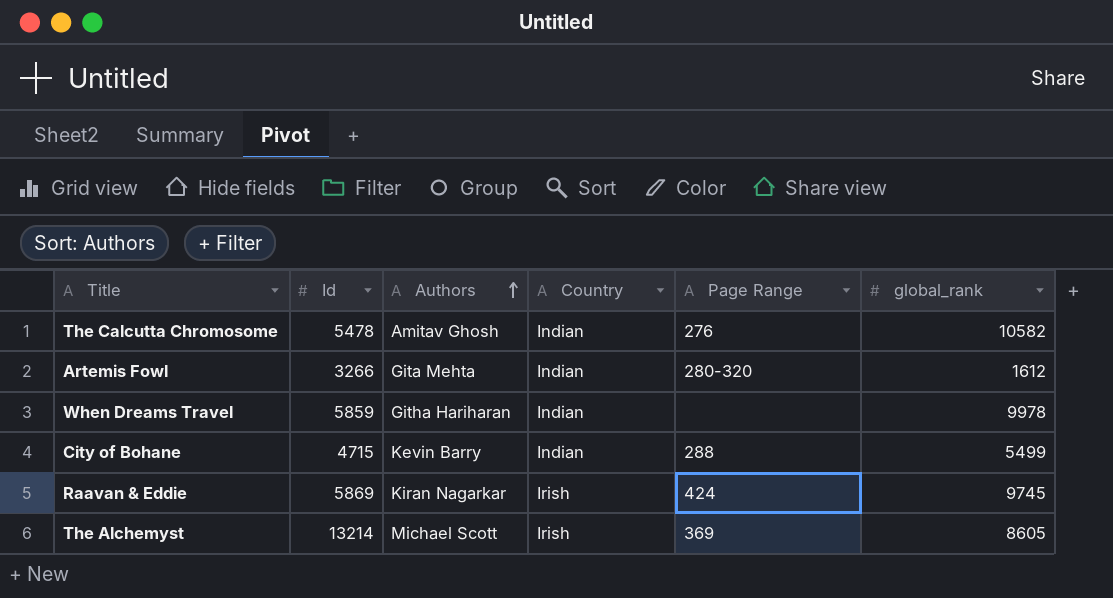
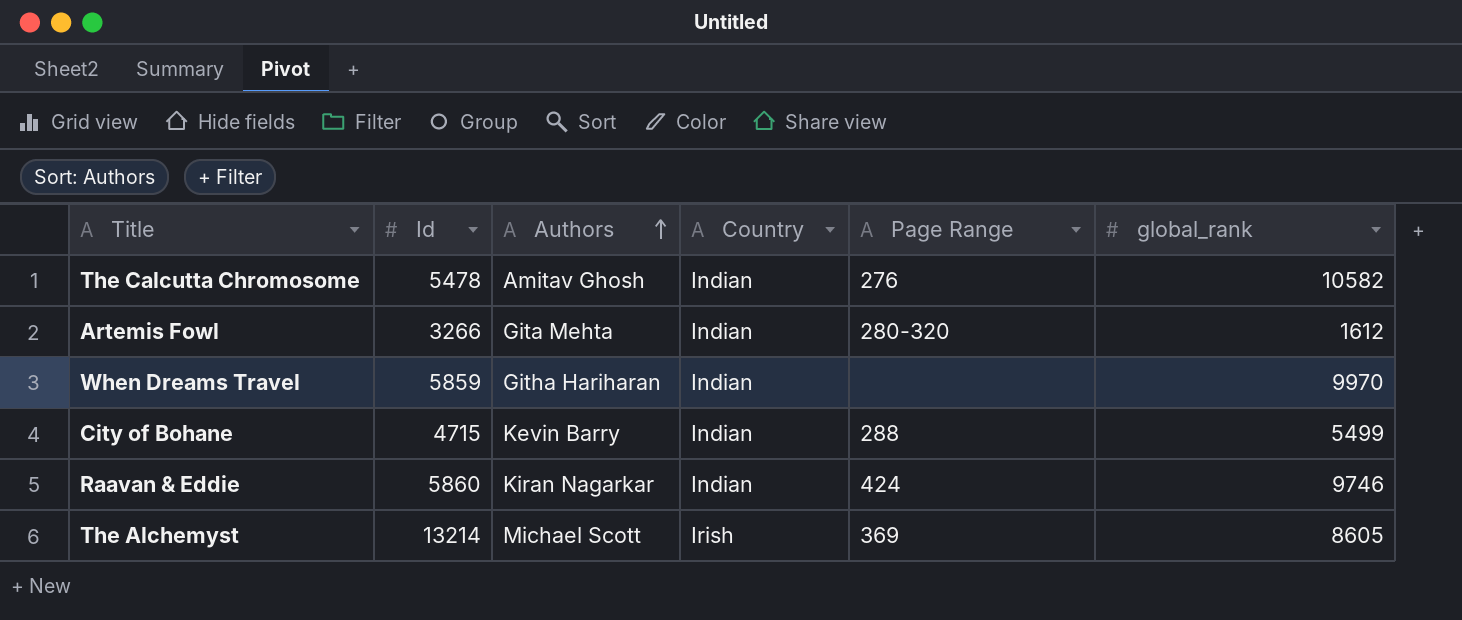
When Dreams Travel | global_rank: 9978 -> 9970
Raavan & Eddie | Id: 5869 -> 5860
Raavan & Eddie | Country: Irish -> Indian
Raavan & Eddie | global_rank: 9745 -> 9746

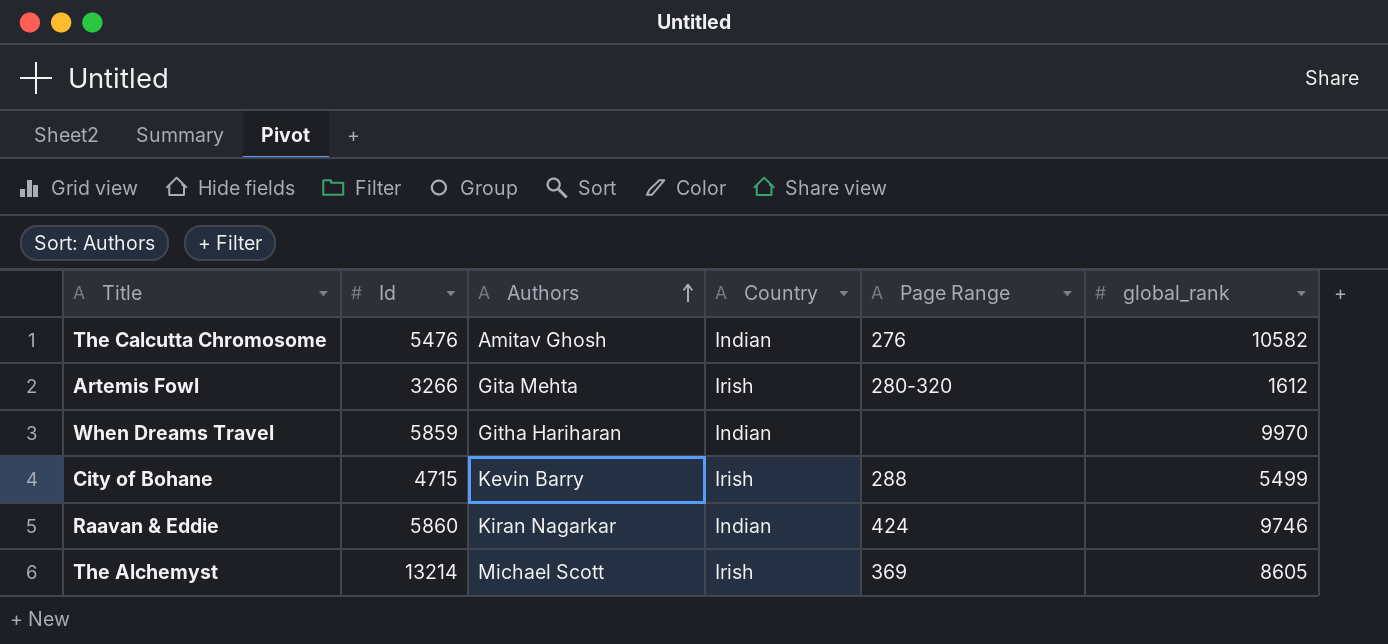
The Calcutta Chromosome | Id: 5478 -> 5476
Artemis Fowl | Country: Indian -> Irish
City of Bohane | Country: Indian -> Irish

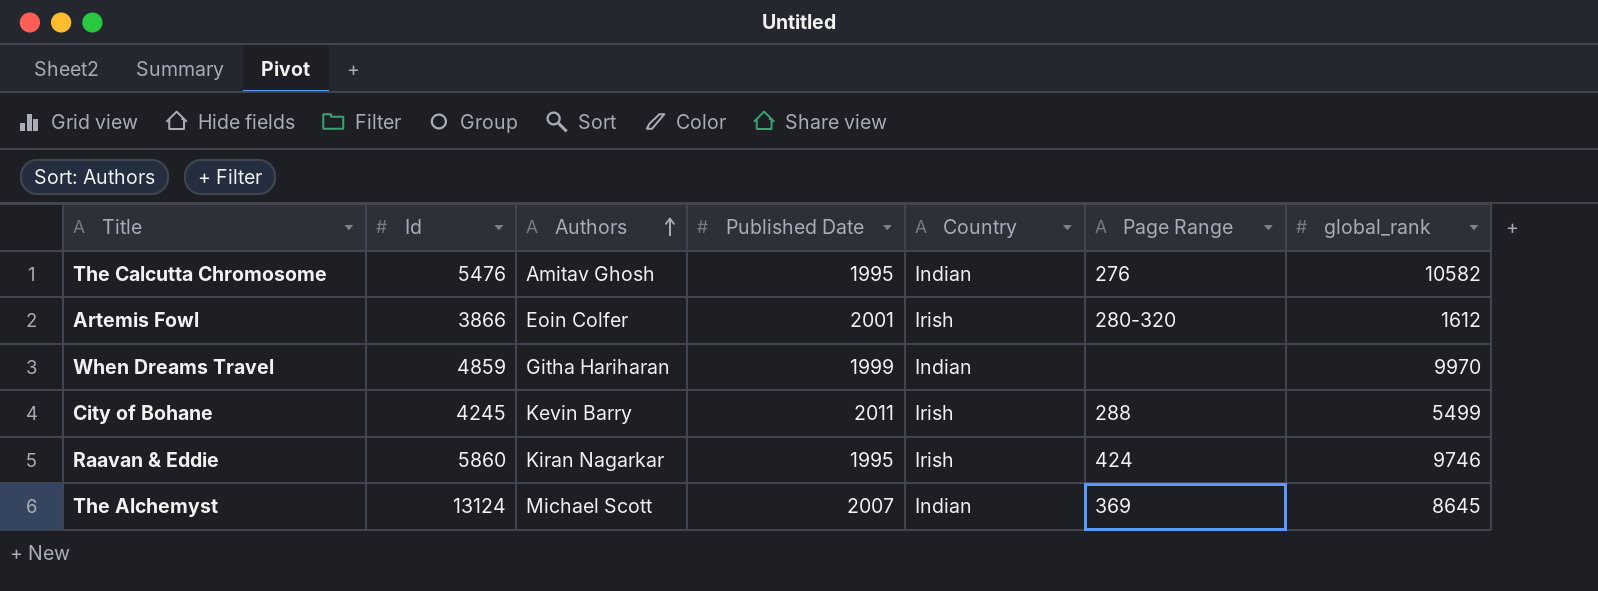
column Published Date | position: none -> 4
Artemis Fowl | Id: 3266 -> 3866
Artemis Fowl | Authors: Gita Mehta -> Eoin Colfer
When Dreams Travel | Id: 5859 -> 4859
City of Bohane | Id: 4715 -> 4245
Raavan & Eddie | Country: Indian -> Irish
The Alchemyst | Id: 13214 -> 13124
The Alchemyst | Country: Irish -> Indian
The Alchemyst | global_rank: 8605 -> 8645

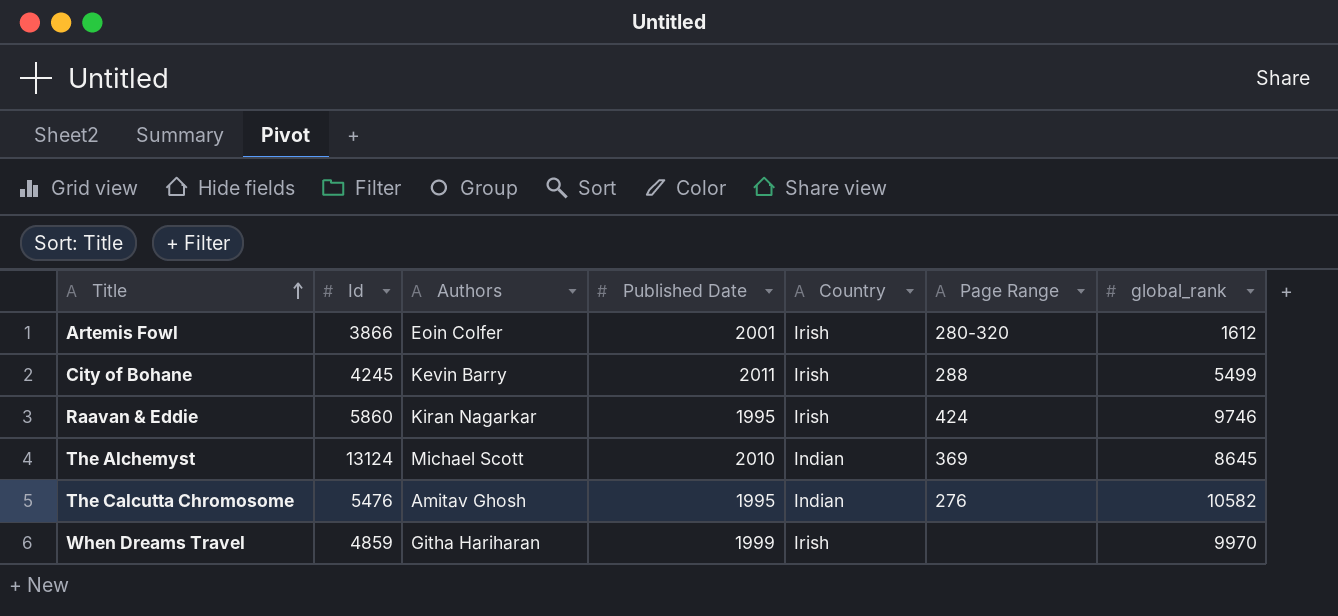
row order: Authors ascending -> Title ascending
The Alchemyst | Published Date: 2007 -> 2010
When Dreams Travel | Country: Indian -> Irish

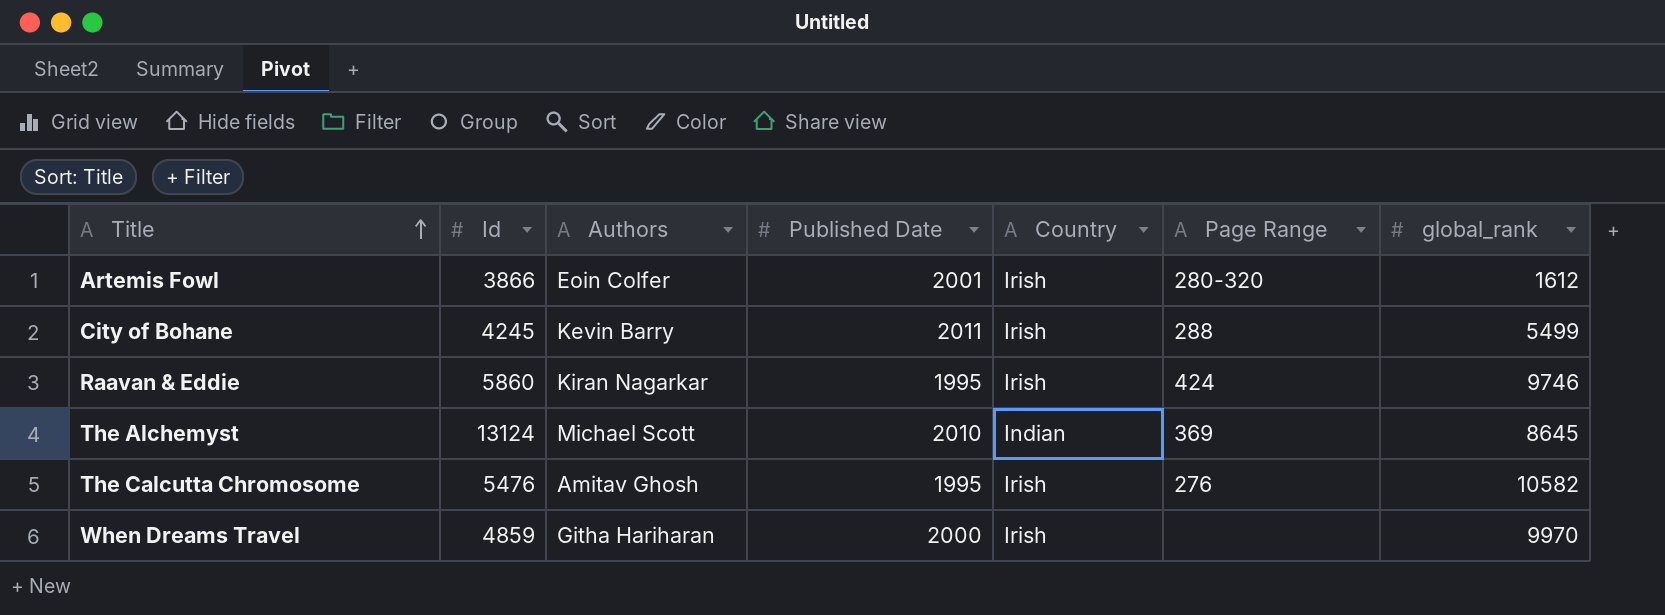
The Calcutta Chromosome | Country: Indian -> Irish
When Dreams Travel | Published Date: 1999 -> 2000

